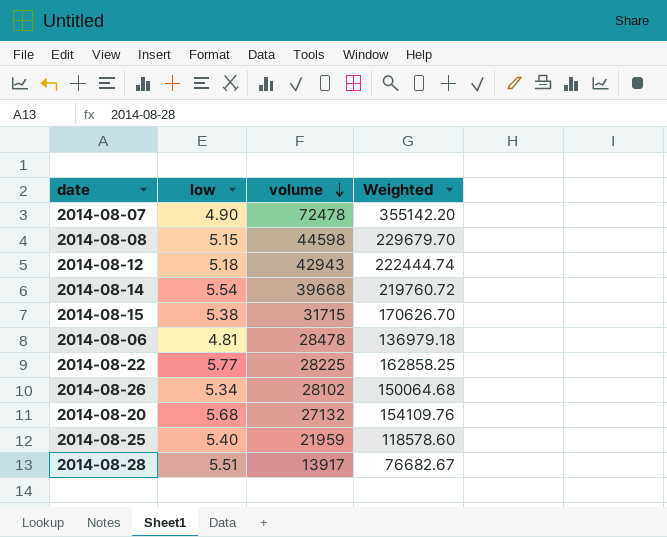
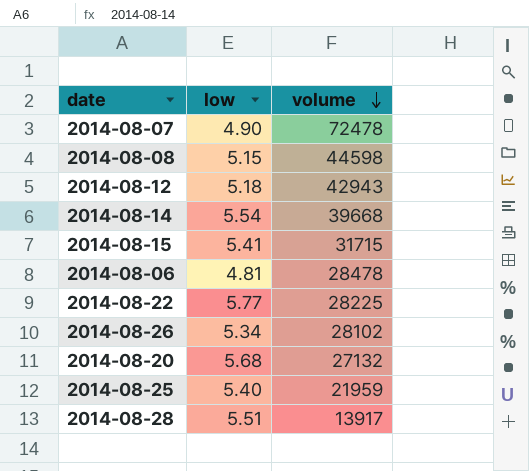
column Weighted | formula: [low] * [volume] -> none
2014-08-15 | low: 5.38 -> 5.41

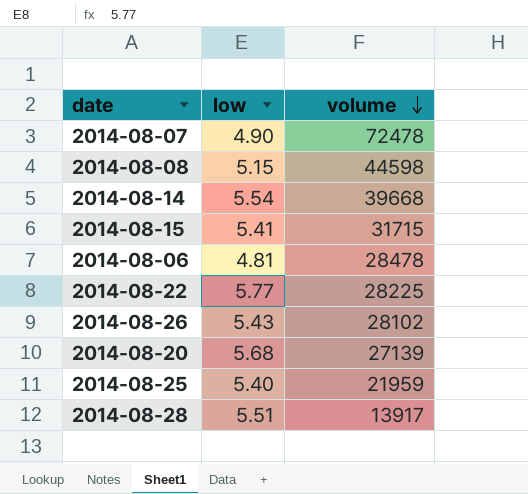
row 2014-08-12: 5.18 | 42943 -> none
2014-08-26 | low: 5.34 -> 5.43
2014-08-20 | volume: 27132 -> 27139

